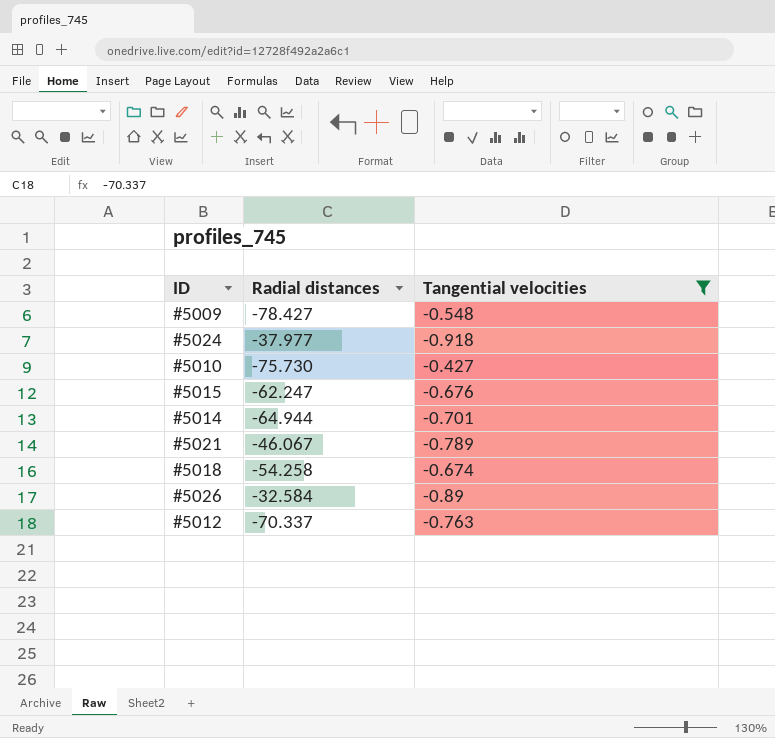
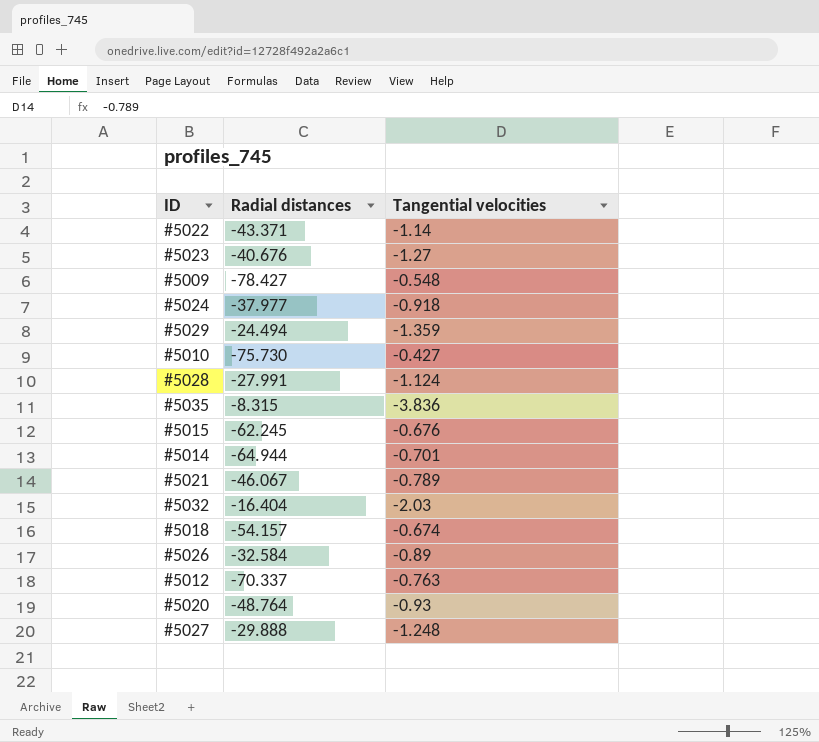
filter: Tangential velocities >= -0.918 -> none
#5015 | Radial distances: -62.247 -> -62.245
#5018 | Radial distances: -54.258 -> -54.157

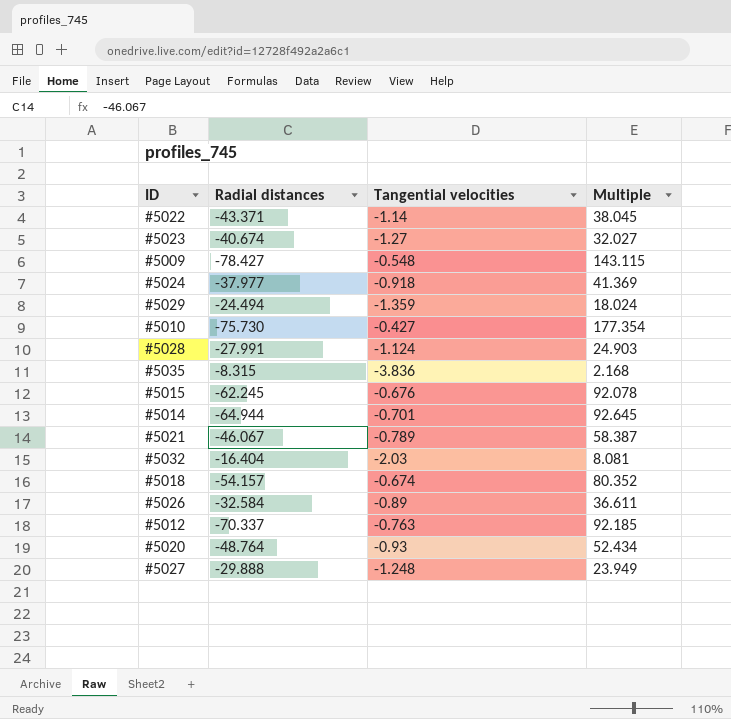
column Multiple | formula: none -> [Radial distances] / [Tangential velocities]
#5023 | Radial distances: -40.676 -> -40.674

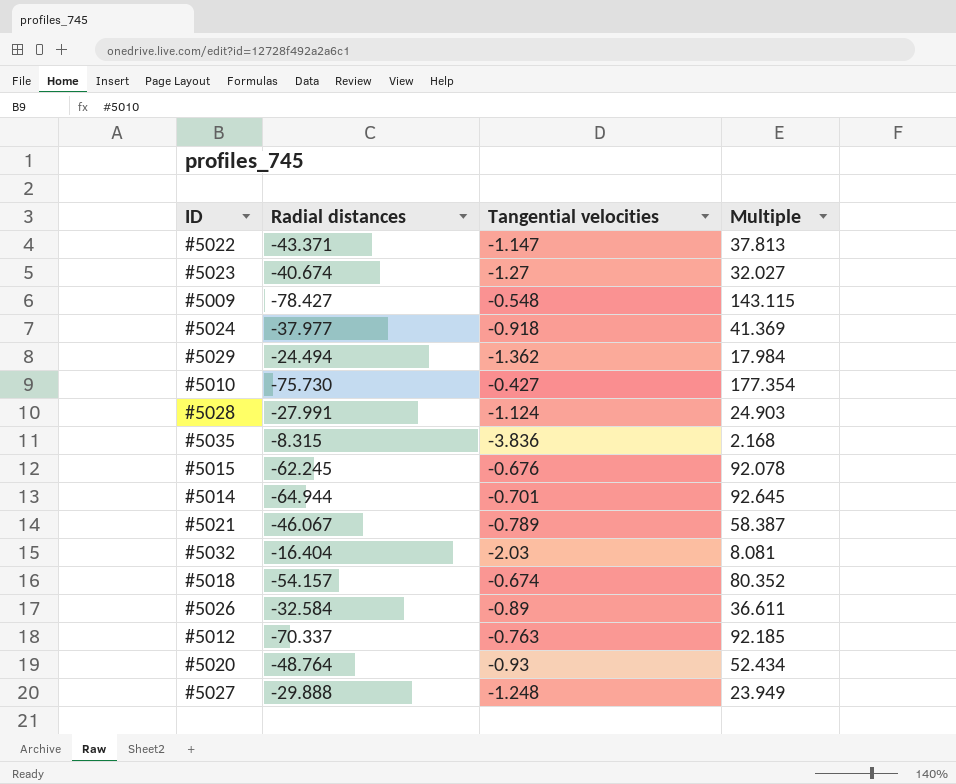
#5022 | Tangential velocities: -1.14 -> -1.147
#5022 | Multiple: 38.045 -> 37.813
#5029 | Tangential velocities: -1.359 -> -1.362
#5029 | Multiple: 18.024 -> 17.984

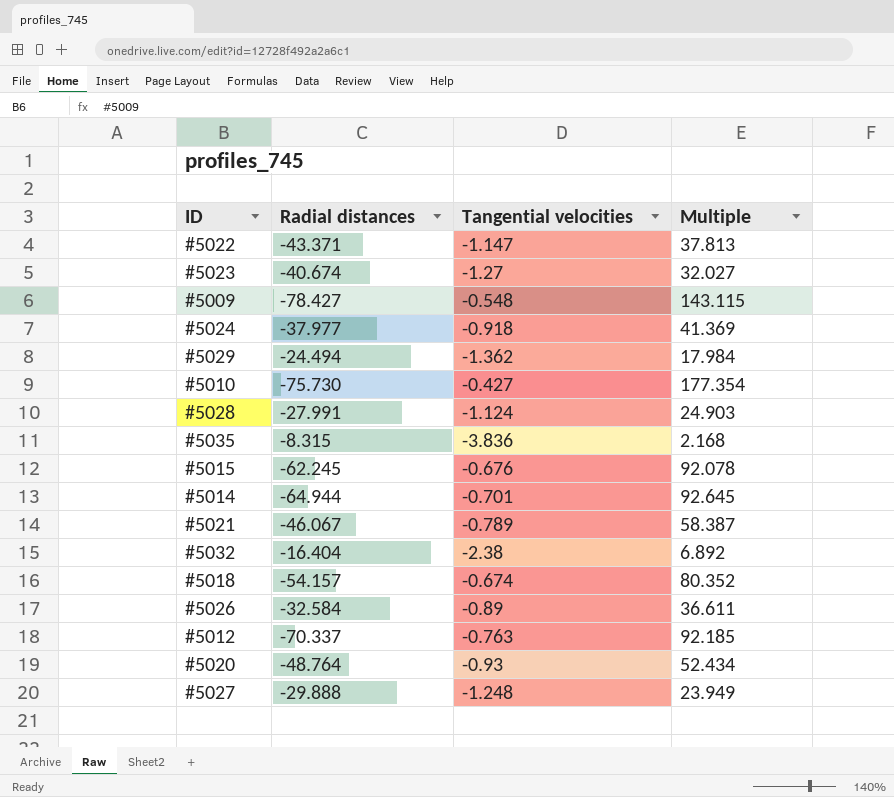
#5032 | Tangential velocities: -2.03 -> -2.38
#5032 | Multiple: 8.081 -> 6.892

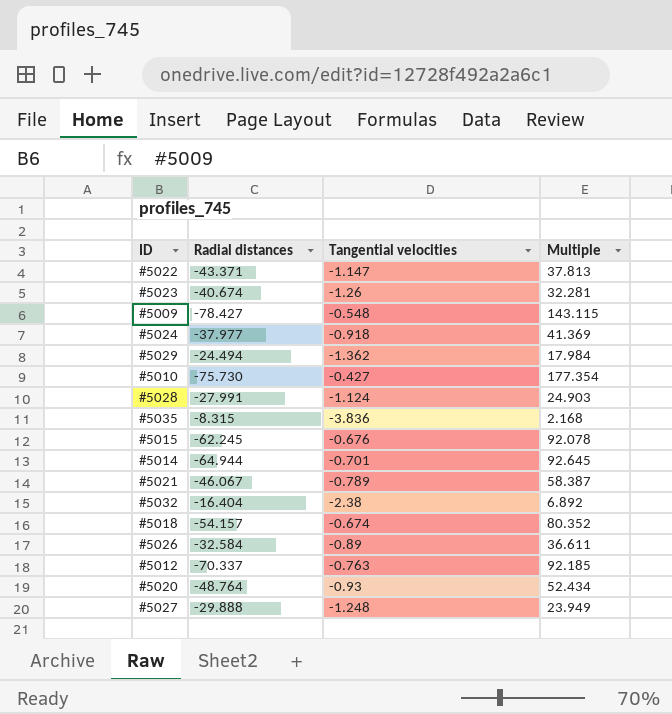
#5023 | Tangential velocities: -1.27 -> -1.26
#5023 | Multiple: 32.027 -> 32.281

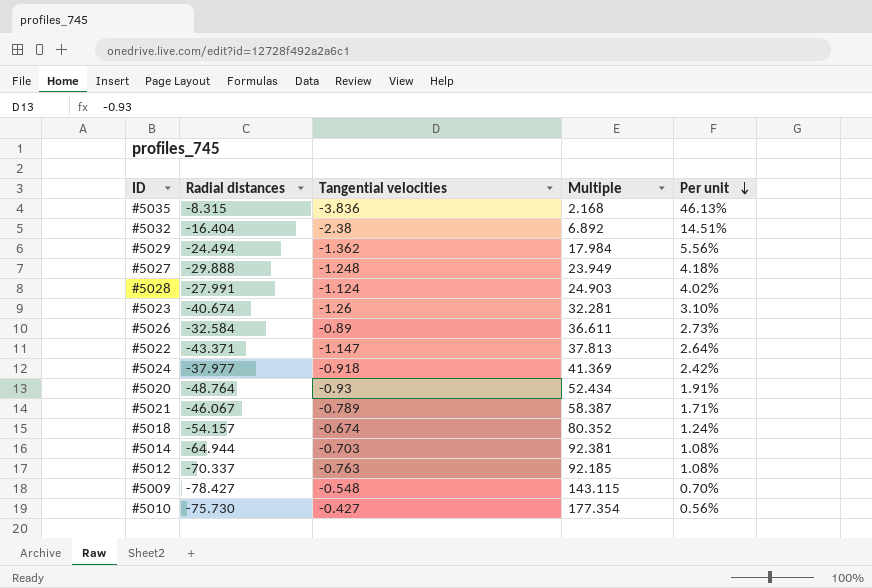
row order: none -> Per unit descending
column Per unit | formula: none -> [Tangential velocities] / [Radial distances]
row #5015: -62.245 | -0.676 | 92.078 -> none
#5014 | Tangential velocities: -0.701 -> -0.703
#5014 | Multiple: 92.645 -> 92.381

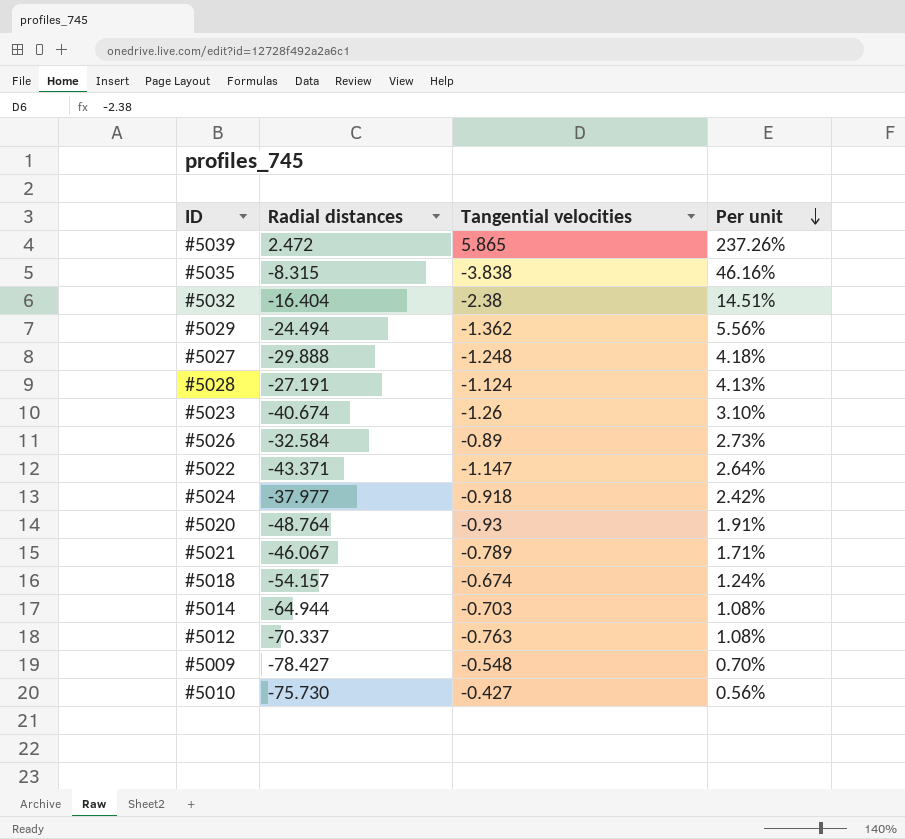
column Multiple | formula: [Radial distances] / [Tangential velocities] -> none
row #5039: none -> 2.472 | 5.865 | 237.26%
#5035 | Tangential velocities: -3.836 -> -3.838
#5035 | Per unit: 46.13% -> 46.16%
#5028 | Radial distances: -27.991 -> -27.191
#5028 | Per unit: 4.02% -> 4.13%

